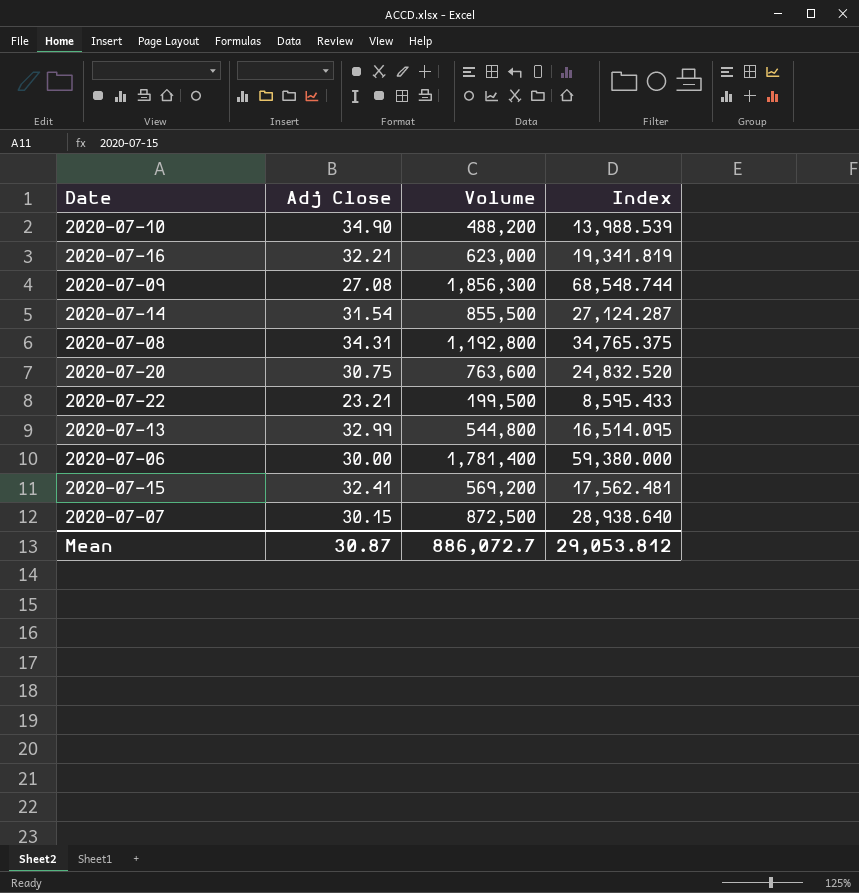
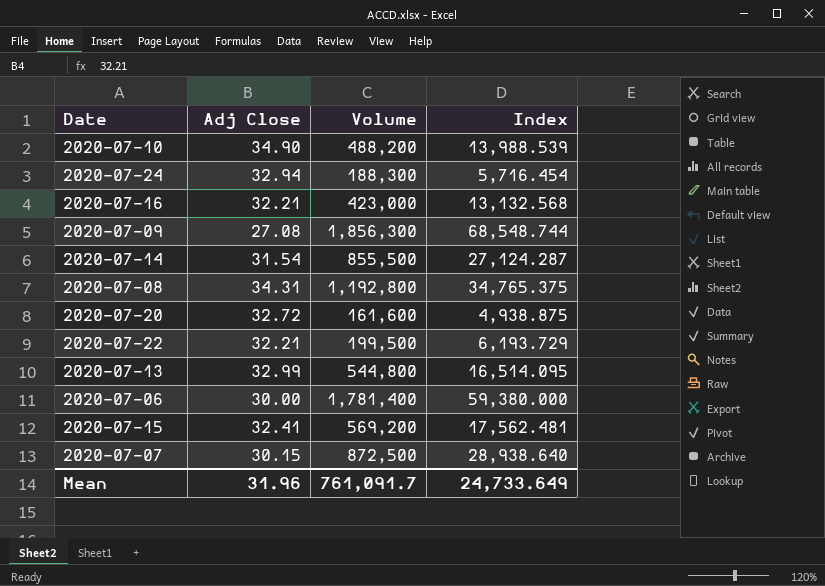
row 2020-07-24: none -> 32.94 | 188,300 | 5,716.454
2020-07-16 | Volume: 623,000 -> 423,000
2020-07-16 | Index: 19,341.819 -> 13,132.568
2020-07-20 | Adj Close: 30.75 -> 32.72
2020-07-20 | Volume: 763,600 -> 161,600
2020-07-20 | Index: 24,832.520 -> 4,938.875
2020-07-22 | Adj Close: 23.21 -> 32.21
2020-07-22 | Index: 8,595.433 -> 6,193.729
Mean | Adj Close: 30.87 -> 31.96
Mean | Volume: 886,072.7 -> 761,091.7
Mean | Index: 29,053.812 -> 24,733.649

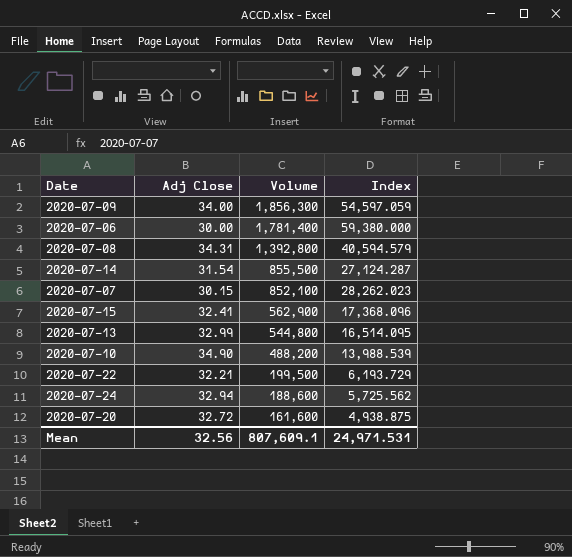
row order: none -> Volume descending
row 2020-07-16: 32.21 | 423,000 | 13,132.568 -> none
2020-07-09 | Adj Close: 27.08 -> 34.00
2020-07-09 | Index: 68,548.744 -> 54,597.059
2020-07-08 | Volume: 1,192,800 -> 1,392,800
2020-07-08 | Index: 34,765.375 -> 40,594.579
2020-07-07 | Volume: 872,500 -> 852,100
2020-07-07 | Index: 28,938.640 -> 28,262.023
2020-07-15 | Volume: 569,200 -> 562,900
2020-07-15 | Index: 17,562.481 -> 17,368.096
2020-07-24 | Volume: 188,300 -> 188,600
2020-07-24 | Index: 5,716.454 -> 5,725.562
Mean | Adj Close: 31.96 -> 32.56
Mean | Volume: 761,091.7 -> 807,609.1
Mean | Index: 24,733.649 -> 24,971.531

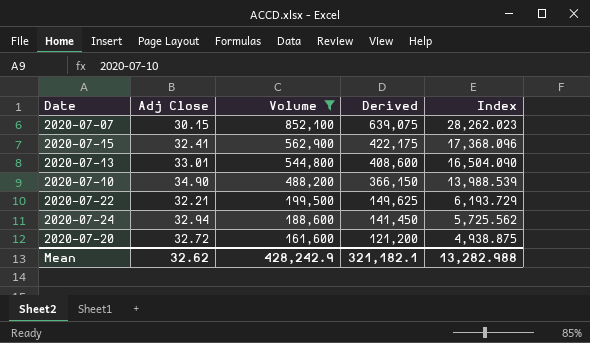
filter: none -> Volume <= 852,100
column Derived | formula: none -> [Volume] * 0.75
2020-07-13 | Adj Close: 32.99 -> 33.01
2020-07-13 | Index: 16,514.095 -> 16,504.090
Mean | Adj Close: 32.56 -> 32.62
Mean | Volume: 807,609.1 -> 428,242.9
Mean | Index: 24,971.531 -> 13,282.988

